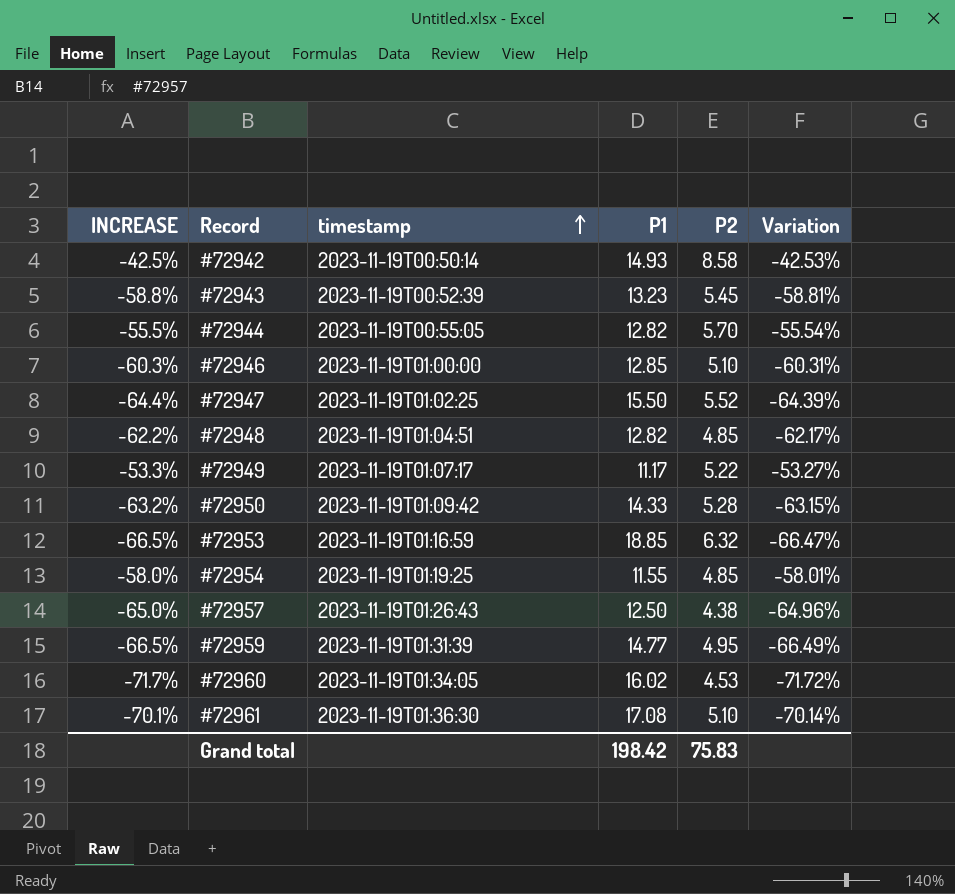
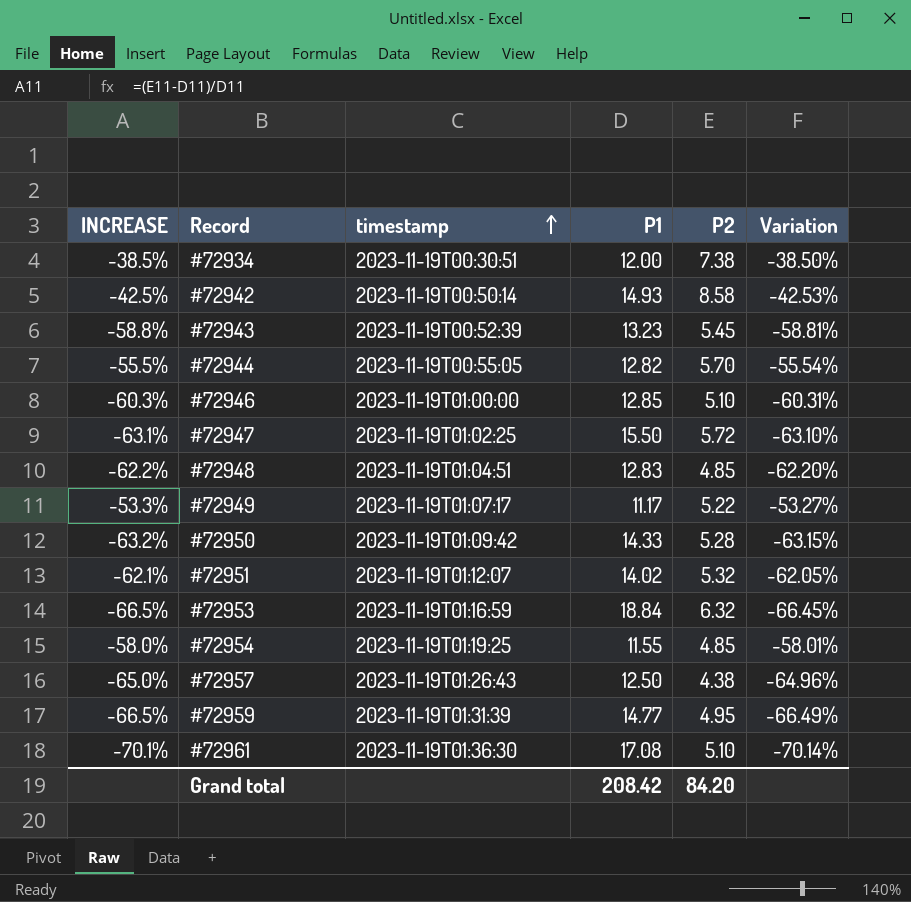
row #72960: -71.7% | 2023-11-19T01:34:05 | 16.02 | 4.53 | -71.72% -> none
row #72934: none -> -38.5% | 2023-11-19T00:30:51 | 12.00 | 7.38 | -38.50%
#72947 | INCREASE: -64.4% -> -63.1%
#72947 | P2: 5.52 -> 5.72
#72947 | Variation: -64.39% -> -63.10%
#72948 | P1: 12.82 -> 12.83
#72948 | Variation: -62.17% -> -62.20%
row #72951: none -> -62.1% | 2023-11-19T01:12:07 | 14.02 | 5.32 | -62.05%
#72953 | P1: 18.85 -> 18.84
#72953 | Variation: -66.47% -> -66.45%
Grand total | P1: 198.42 -> 208.42
Grand total | P2: 75.83 -> 84.20

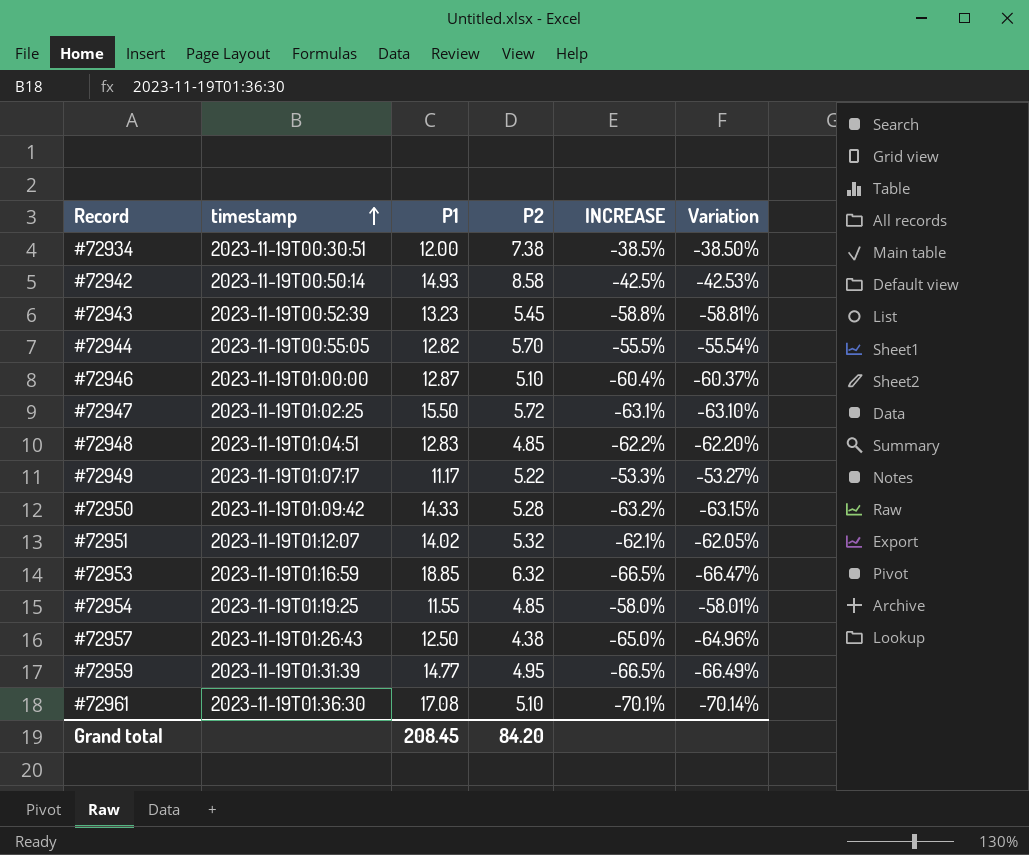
column INCREASE | position: 1 -> 5
#72946 | P1: 12.85 -> 12.87
#72946 | INCREASE: -60.3% -> -60.4%
#72946 | Variation: -60.31% -> -60.37%
#72953 | P1: 18.84 -> 18.85
#72953 | Variation: -66.45% -> -66.47%
Grand total | P1: 208.42 -> 208.45

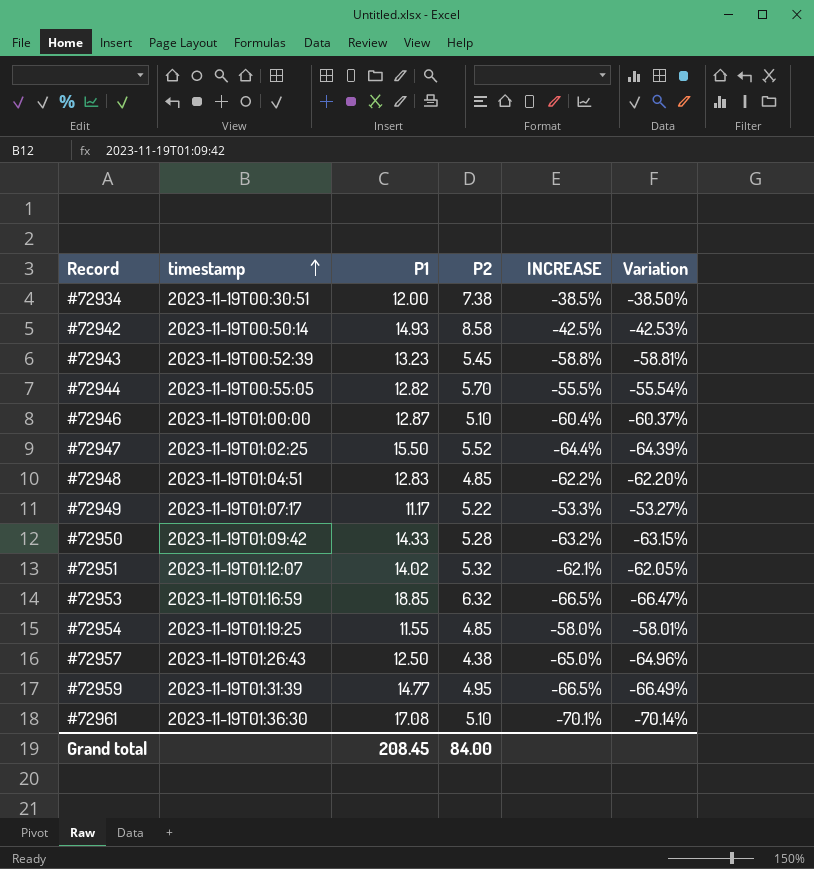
#72947 | P2: 5.72 -> 5.52
#72947 | INCREASE: -63.1% -> -64.4%
#72947 | Variation: -63.10% -> -64.39%
Grand total | P2: 84.20 -> 84.00

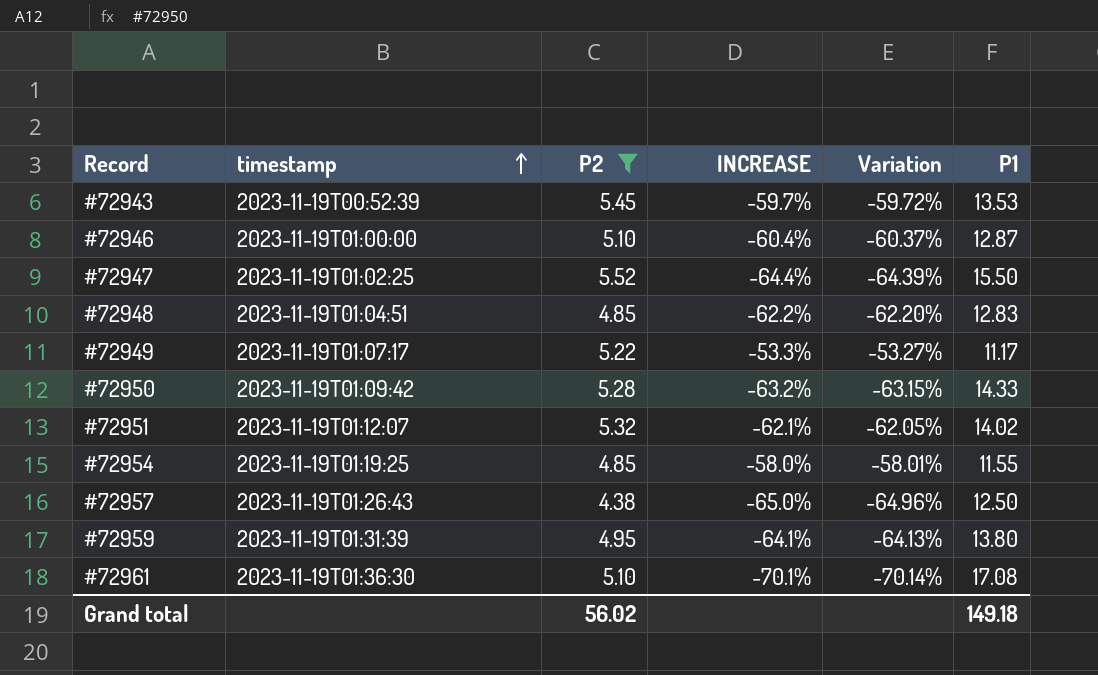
filter: none -> P2 <= 5.52
column P1 | position: 3 -> 6
#72943 | INCREASE: -58.8% -> -59.7%
#72943 | Variation: -58.81% -> -59.72%
#72943 | P1: 13.23 -> 13.53
#72959 | INCREASE: -66.5% -> -64.1%
#72959 | Variation: -66.49% -> -64.13%
#72959 | P1: 14.77 -> 13.80
Grand total | P2: 84.00 -> 56.02
Grand total | P1: 208.45 -> 149.18

